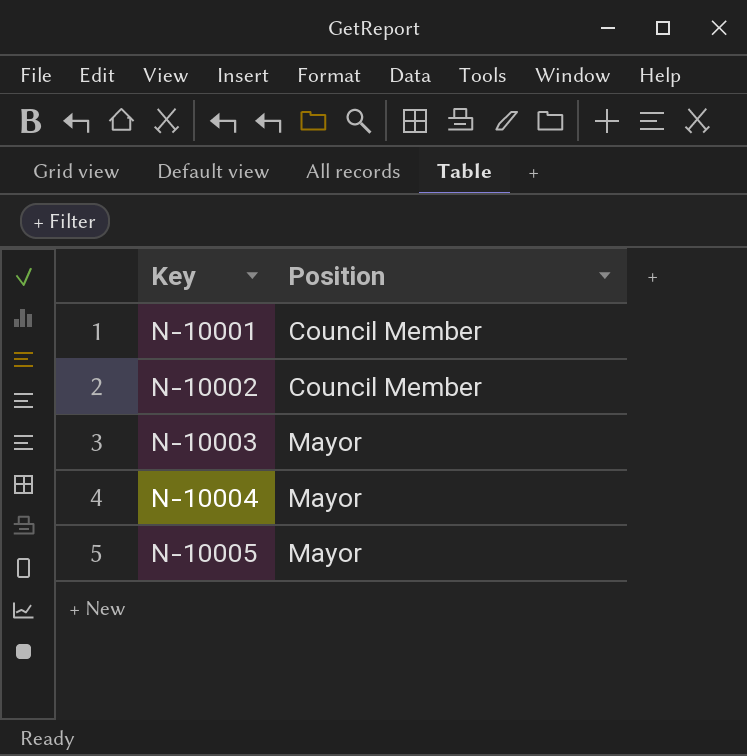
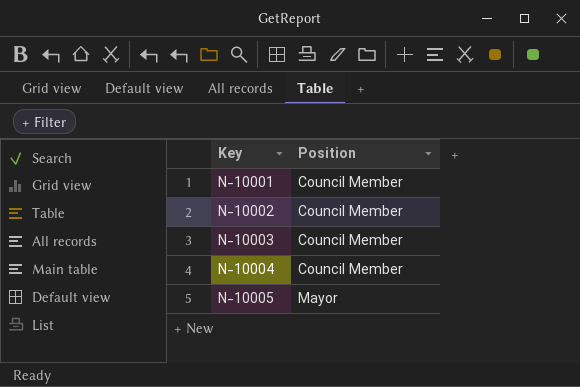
N-10003 | Position: Mayor -> Council Member
N-10004 | Position: Mayor -> Council Member

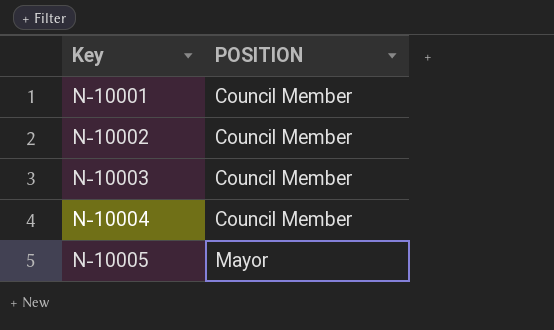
column name: Position -> POSITION

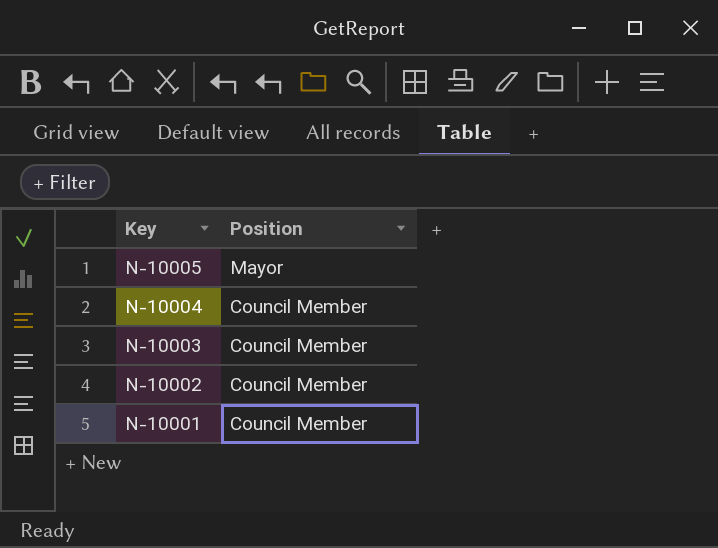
row order: Key ascending -> Key descending
column name: POSITION -> Position

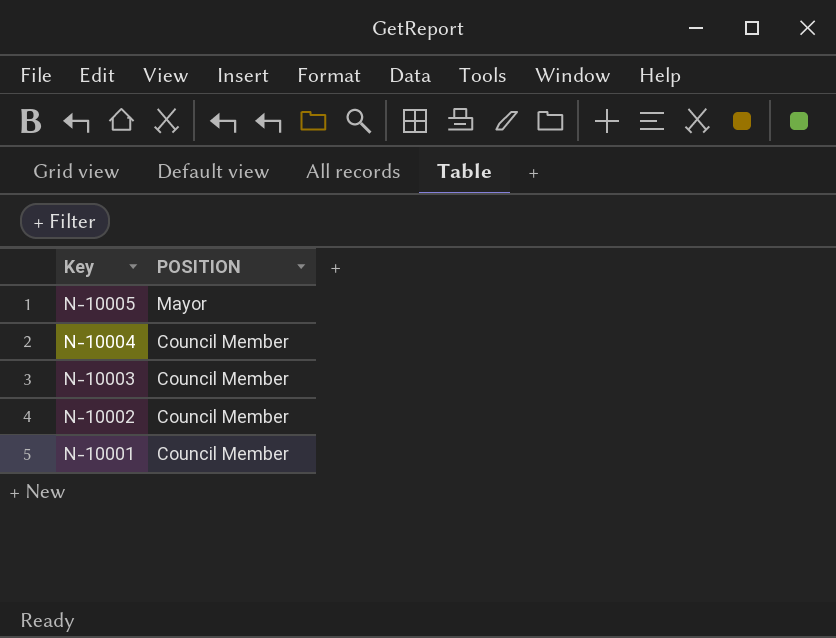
column name: Position -> POSITION

